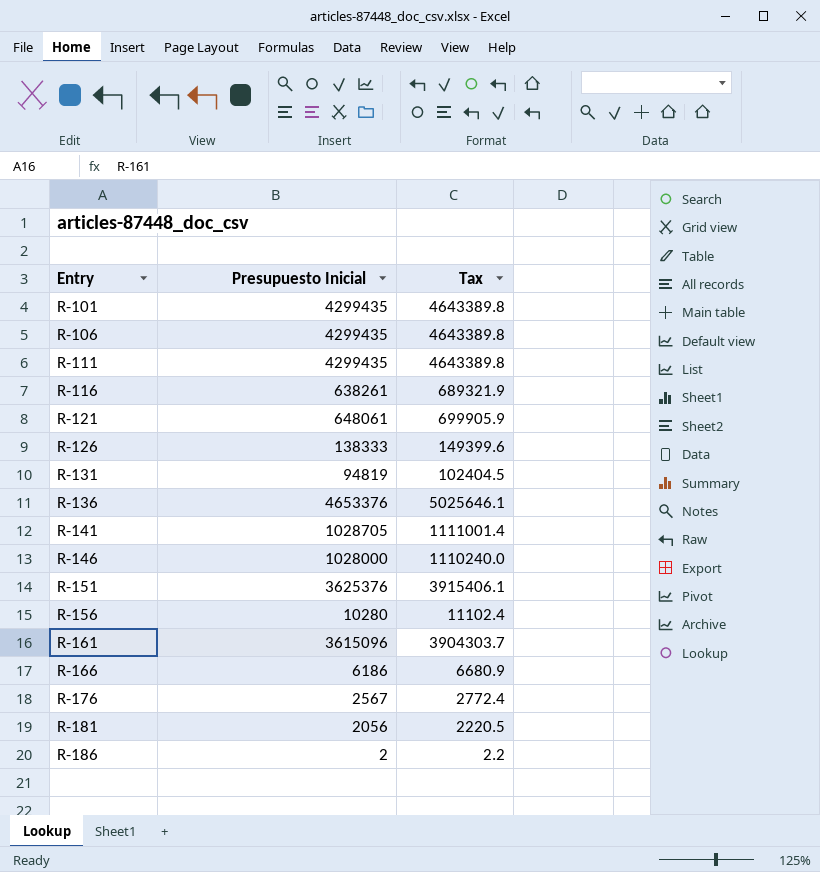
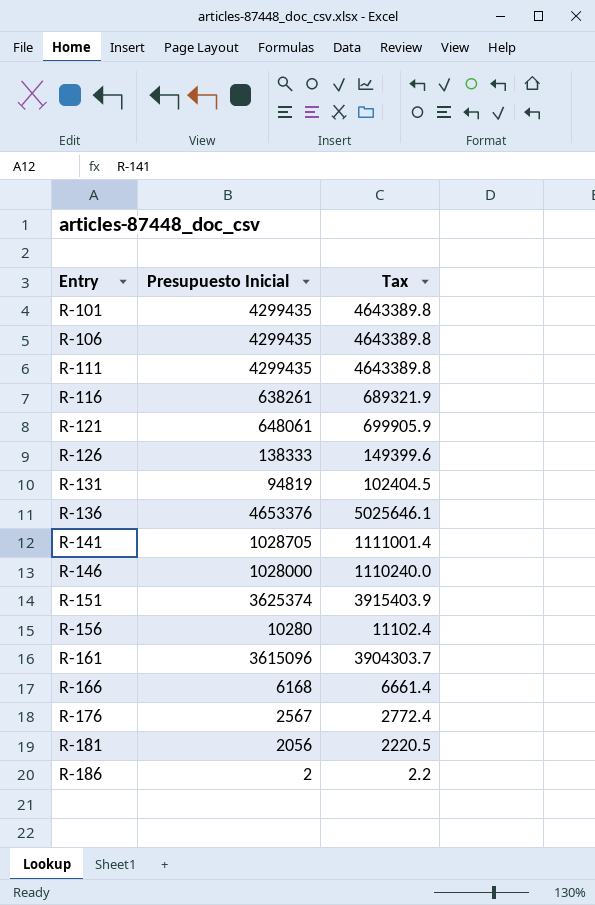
R-151 | Presupuesto Inicial: 3625376 -> 3625374
R-151 | Tax: 3915406.1 -> 3915403.9
R-166 | Presupuesto Inicial: 6186 -> 6168
R-166 | Tax: 6680.9 -> 6661.4

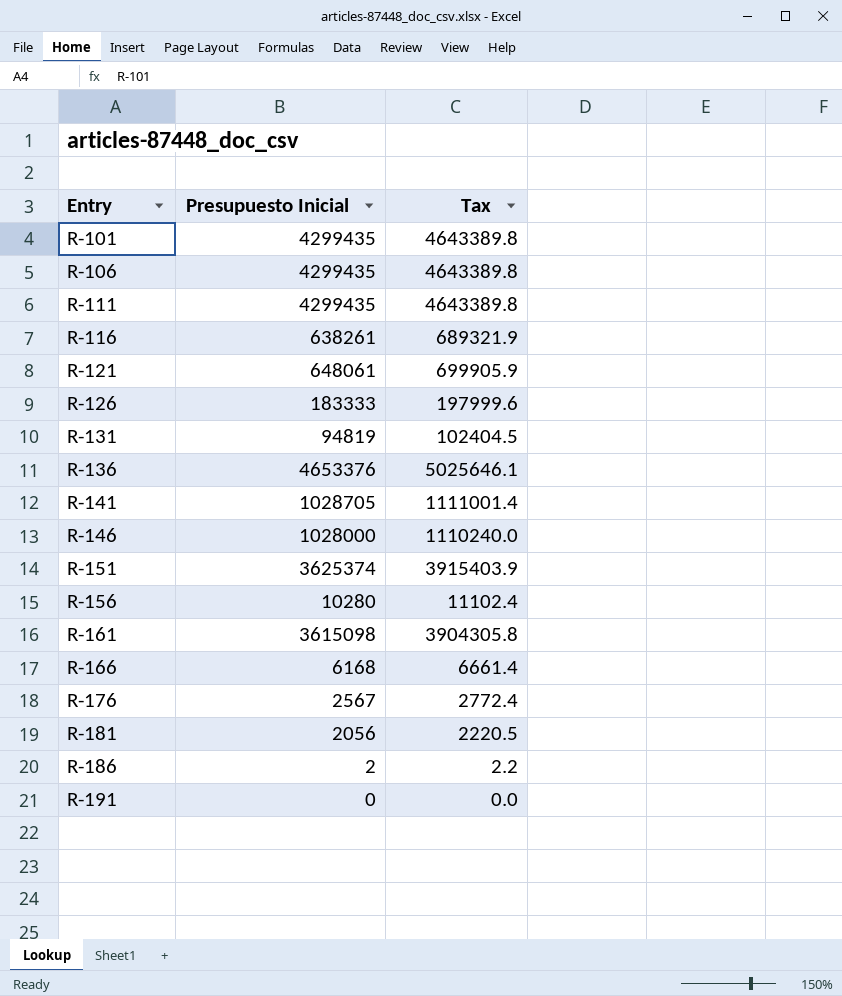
R-126 | Presupuesto Inicial: 138333 -> 183333
R-126 | Tax: 149399.6 -> 197999.6
R-161 | Presupuesto Inicial: 3615096 -> 3615098
R-161 | Tax: 3904303.7 -> 3904305.8
row R-191: none -> 0 | 0.0

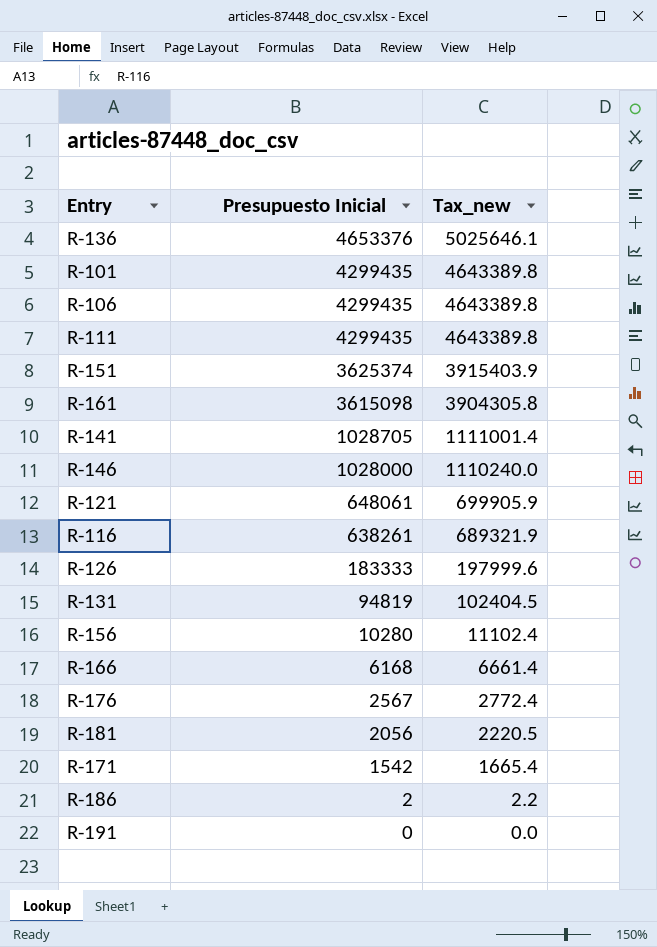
row order: Entry ascending -> Presupuesto Inicial descending
column name: Tax -> Tax_new
row R-171: none -> 1542 | 1665.4

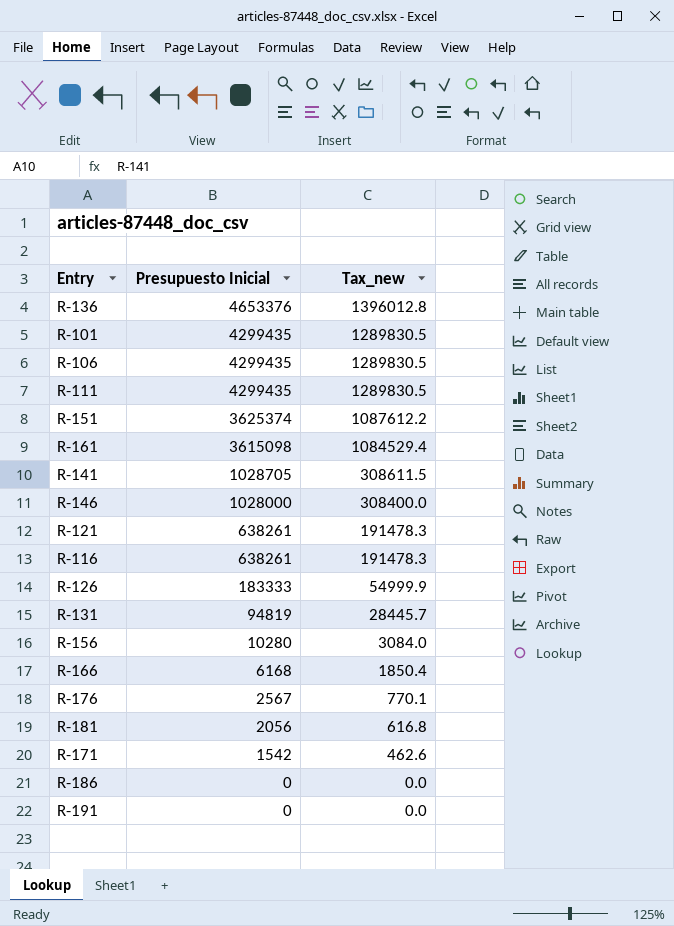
column Tax_new | formula: [Presupuesto Inicial] * 1.08 -> [Presupuesto Inicial] * 0.3
R-121 | Presupuesto Inicial: 648061 -> 638261
R-186 | Presupuesto Inicial: 2 -> 0

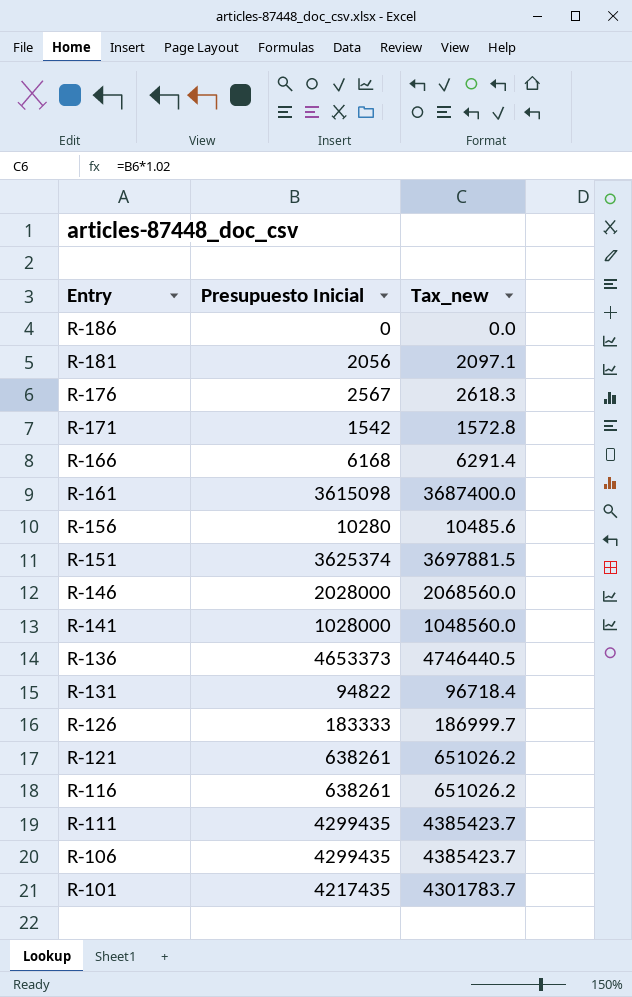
row order: Presupuesto Inicial descending -> Entry descending
column Tax_new | formula: [Presupuesto Inicial] * 0.3 -> [Presupuesto Inicial] * 1.02
row R-191: 0 | 0.0 -> none
R-146 | Presupuesto Inicial: 1028000 -> 2028000
R-141 | Presupuesto Inicial: 1028705 -> 1028000
R-136 | Presupuesto Inicial: 4653376 -> 4653373
R-131 | Presupuesto Inicial: 94819 -> 94822
R-101 | Presupuesto Inicial: 4299435 -> 4217435

